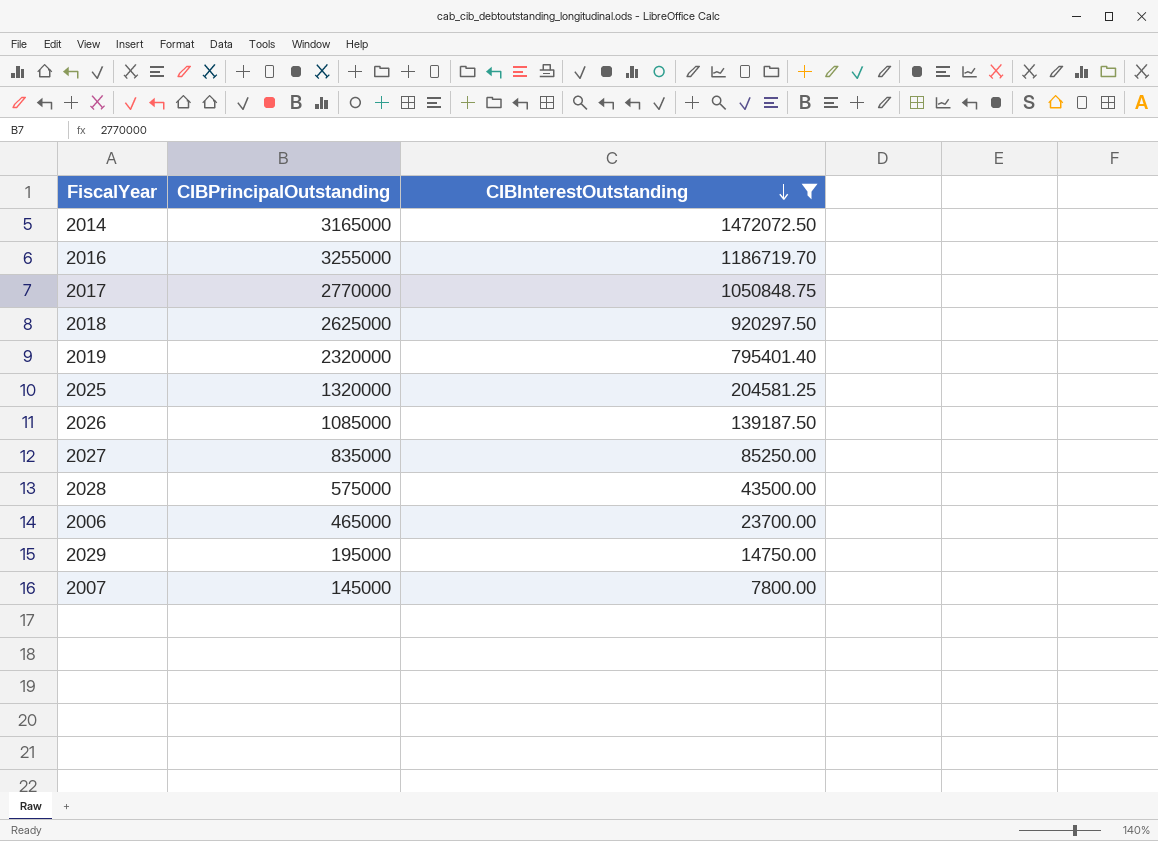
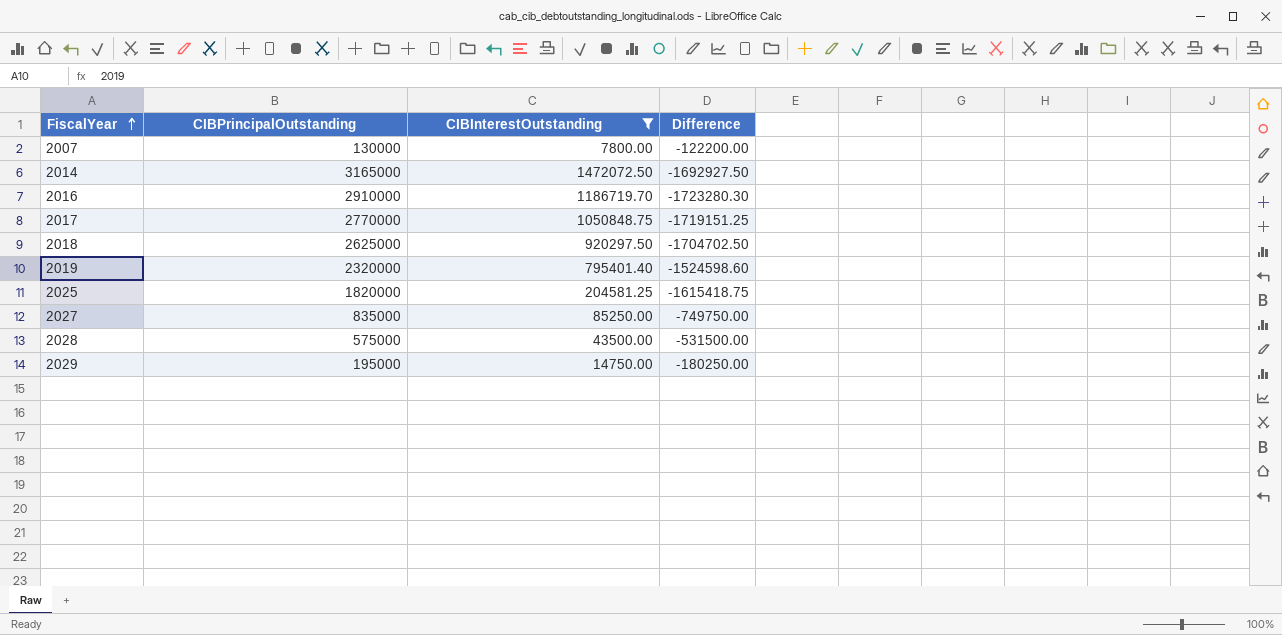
row order: CIBInterestOutstanding descending -> FiscalYear ascending
column Difference | formula: none -> [CIBInterestOutstanding] - [CIBPrincipalOutstanding]
row 2026: 1085000 | 139187.50 -> none
row 2006: 465000 | 23700.00 -> none
2007 | CIBPrincipalOutstanding: 145000 -> 130000
2016 | CIBPrincipalOutstanding: 3255000 -> 2910000
2025 | CIBPrincipalOutstanding: 1320000 -> 1820000

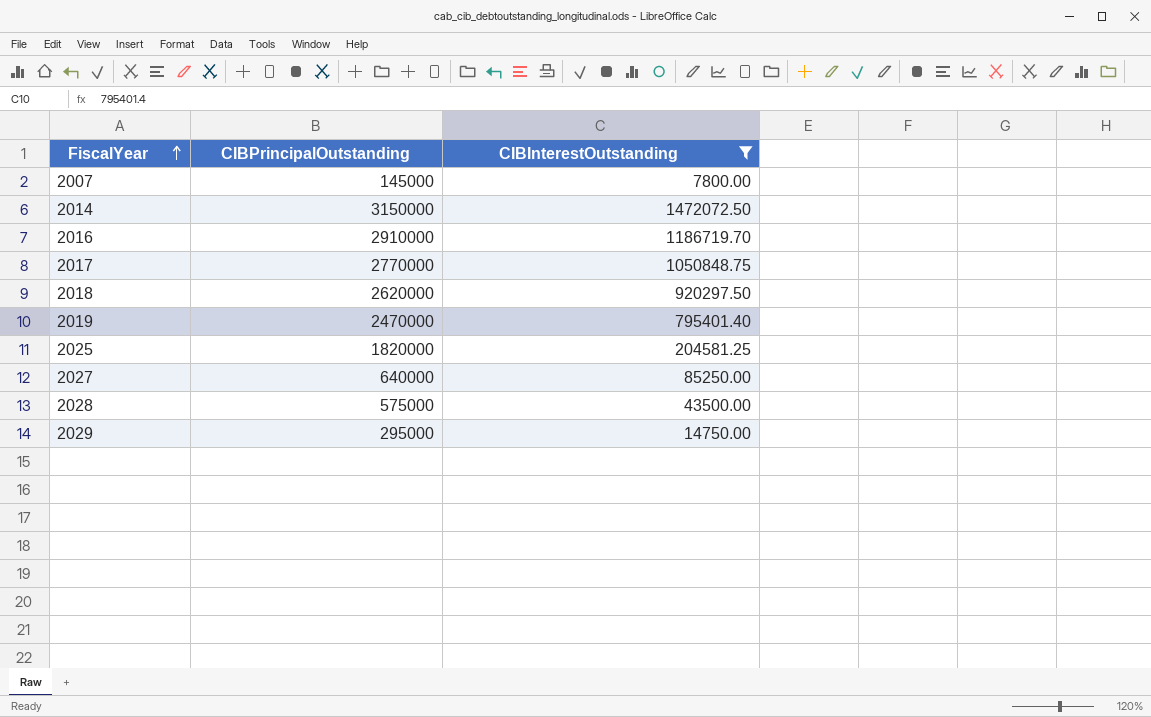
column Difference | formula: [CIBInterestOutstanding] - [CIBPrincipalOutstanding] -> none
2007 | CIBPrincipalOutstanding: 130000 -> 145000
2014 | CIBPrincipalOutstanding: 3165000 -> 3150000
2018 | CIBPrincipalOutstanding: 2625000 -> 2620000
2019 | CIBPrincipalOutstanding: 2320000 -> 2470000
2027 | CIBPrincipalOutstanding: 835000 -> 640000
2029 | CIBPrincipalOutstanding: 195000 -> 295000

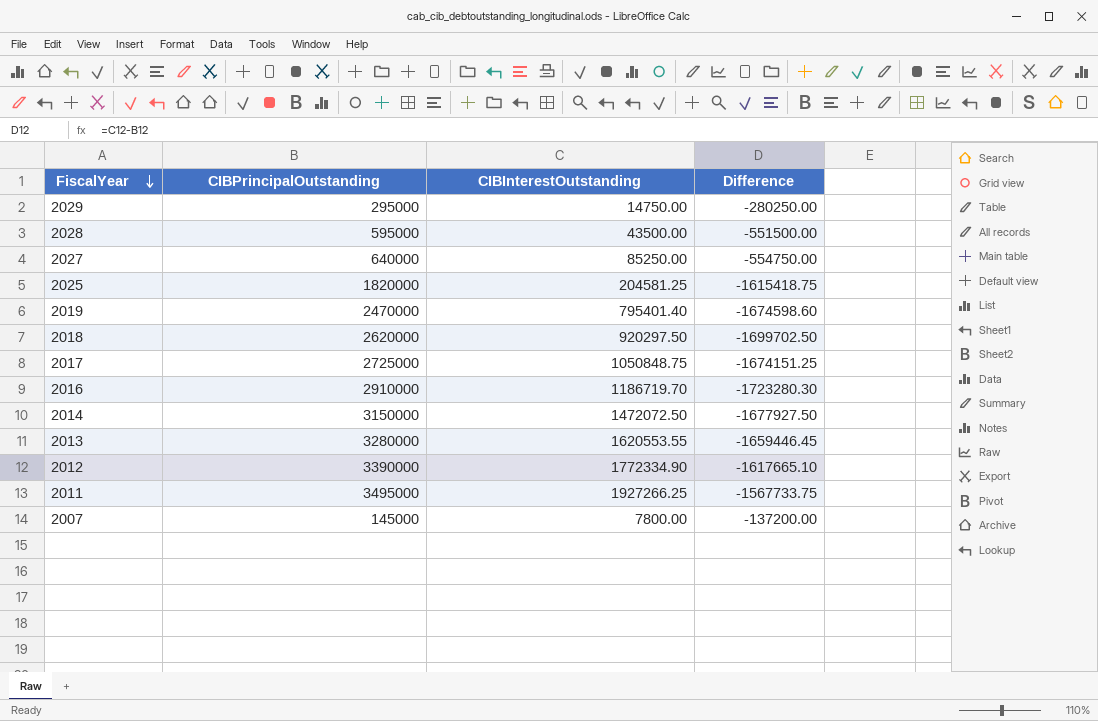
filter: CIBInterestOutstanding <= 1472072.50 -> none
row order: FiscalYear ascending -> FiscalYear descending
column Difference | formula: none -> [CIBInterestOutstanding] - [CIBPrincipalOutstanding]
2028 | CIBPrincipalOutstanding: 575000 -> 595000
2017 | CIBPrincipalOutstanding: 2770000 -> 2725000

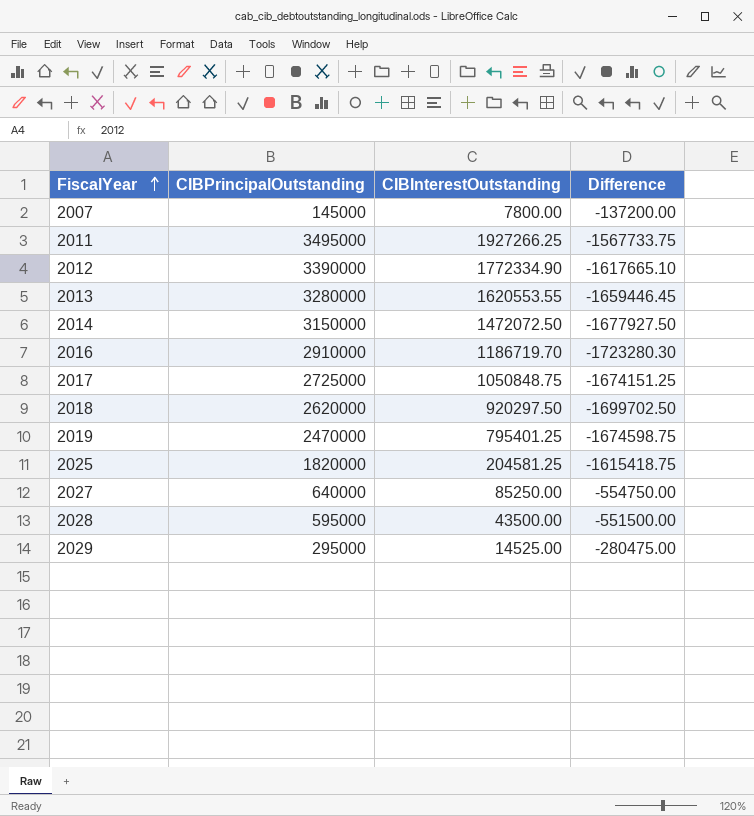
row order: FiscalYear descending -> FiscalYear ascending
2019 | CIBInterestOutstanding: 795401.40 -> 795401.25
2019 | Difference: -1674598.60 -> -1674598.75
2029 | CIBInterestOutstanding: 14750.00 -> 14525.00
2029 | Difference: -280250.00 -> -280475.00

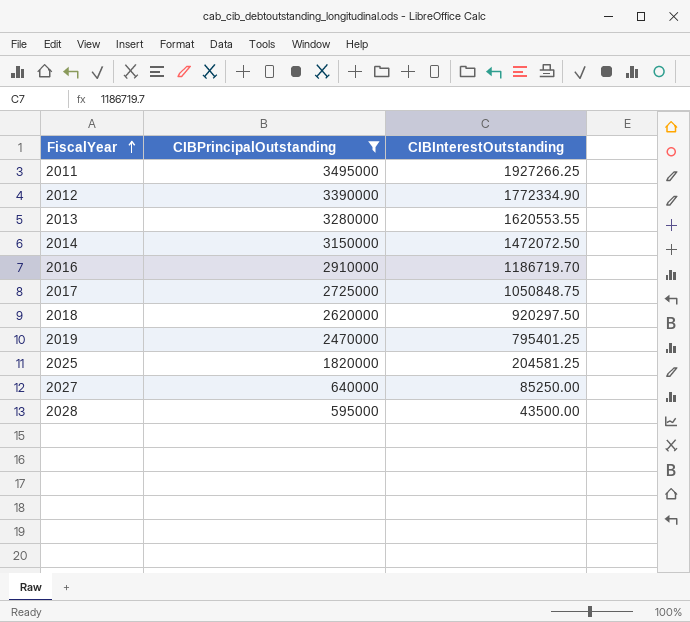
filter: none -> CIBPrincipalOutstanding >= 595000
column Difference | formula: [CIBInterestOutstanding] - [CIBPrincipalOutstanding] -> none

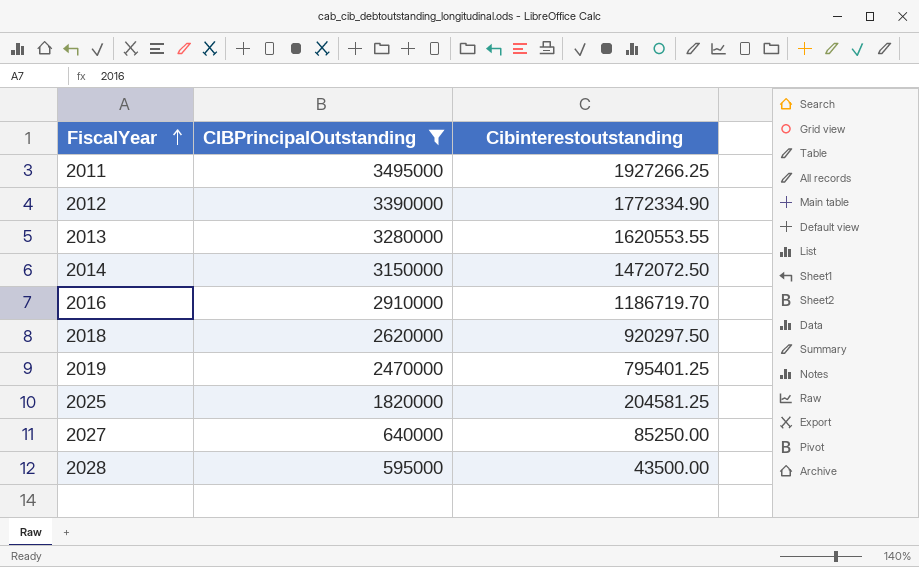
column name: CIBInterestOutstanding -> Cibinterestoutstanding
row 2017: 2725000 | 1050848.75 -> none

